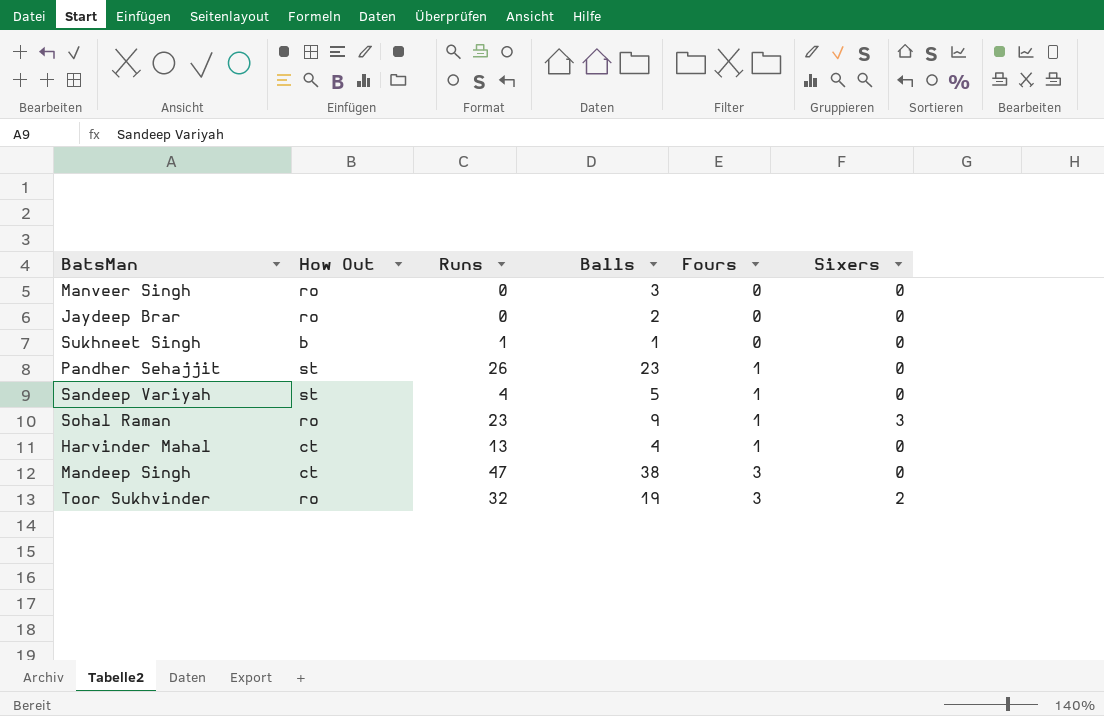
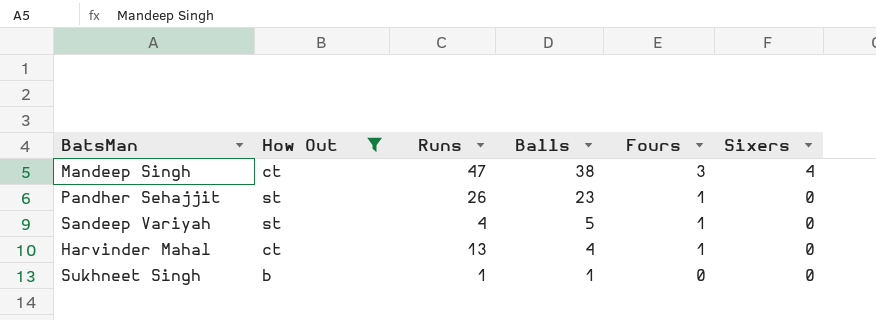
filter: none -> How Out != ro
row order: Fours ascending -> Balls descending
Mandeep Singh | Sixers: 0 -> 4

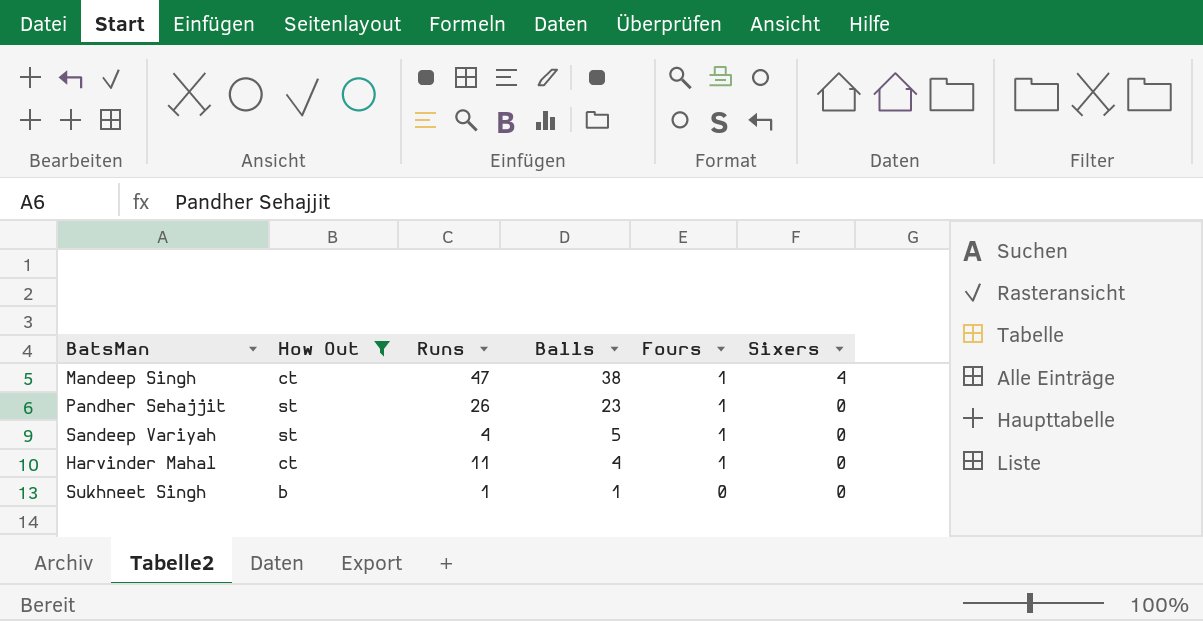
Mandeep Singh | Fours: 3 -> 1
Harvinder Mahal | Runs: 13 -> 11

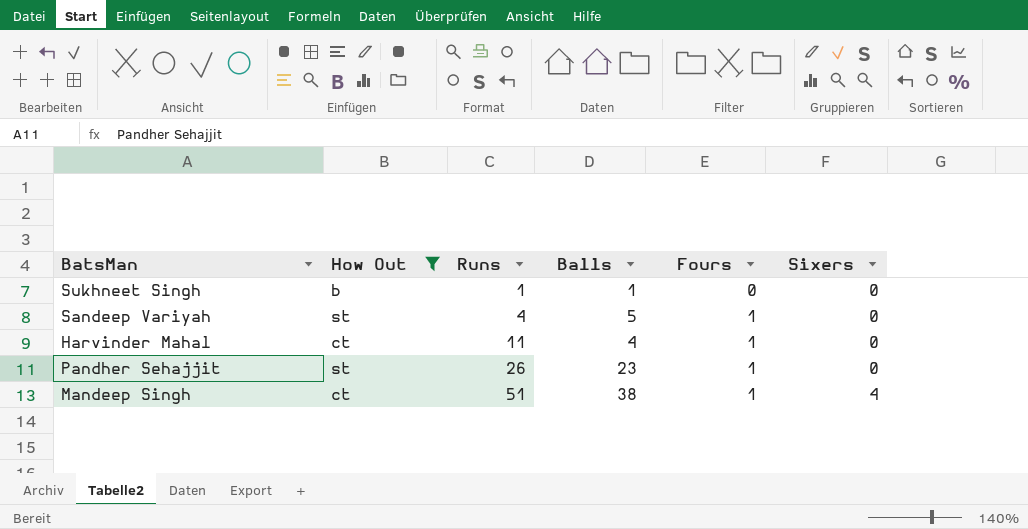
row order: Balls descending -> Runs ascending
Mandeep Singh | Runs: 47 -> 51

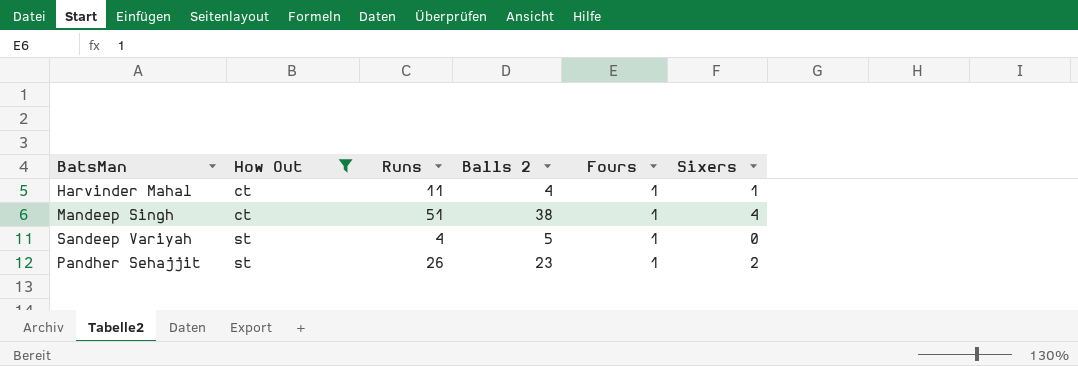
row order: Runs ascending -> How Out ascending
column name: Balls -> Balls 2
row Sukhneet Singh: b | 1 | 1 | 0 | 0 -> none
Harvinder Mahal | Sixers: 0 -> 1
Pandher Sehajjit | Sixers: 0 -> 2

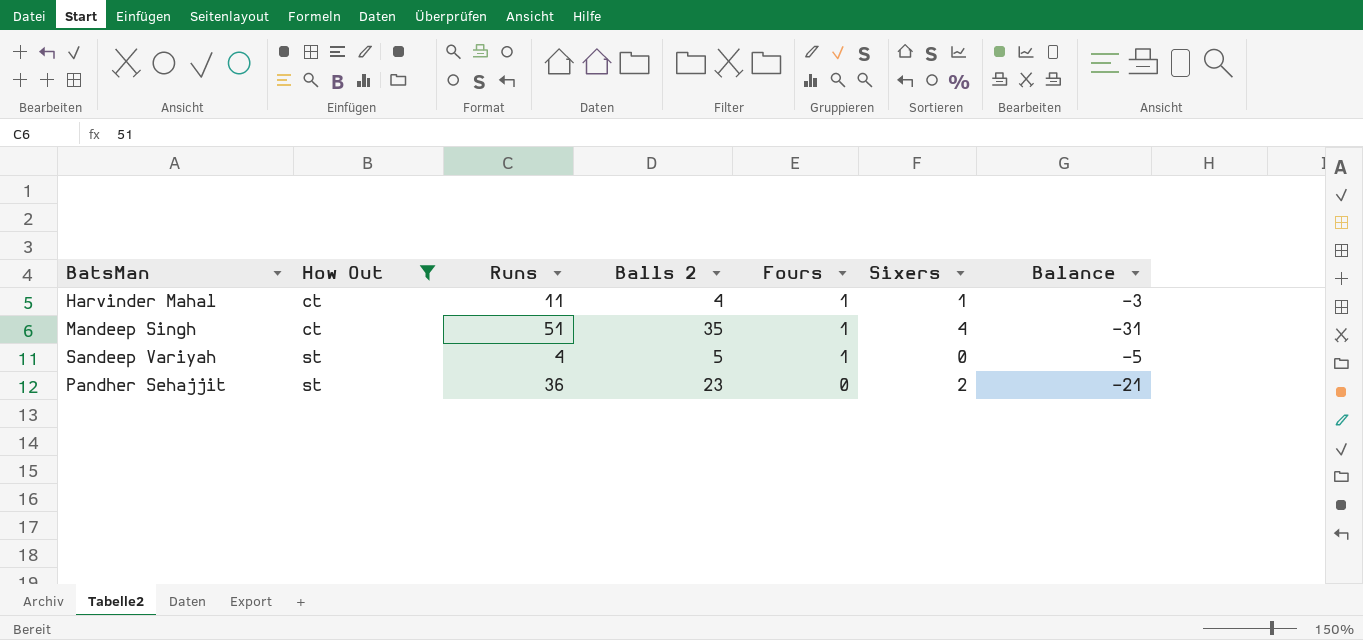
column Balance | formula: none -> [Sixers] - [Balls 2]
Mandeep Singh | Balls 2: 38 -> 35
Pandher Sehajjit | Runs: 26 -> 36
Pandher Sehajjit | Fours: 1 -> 0

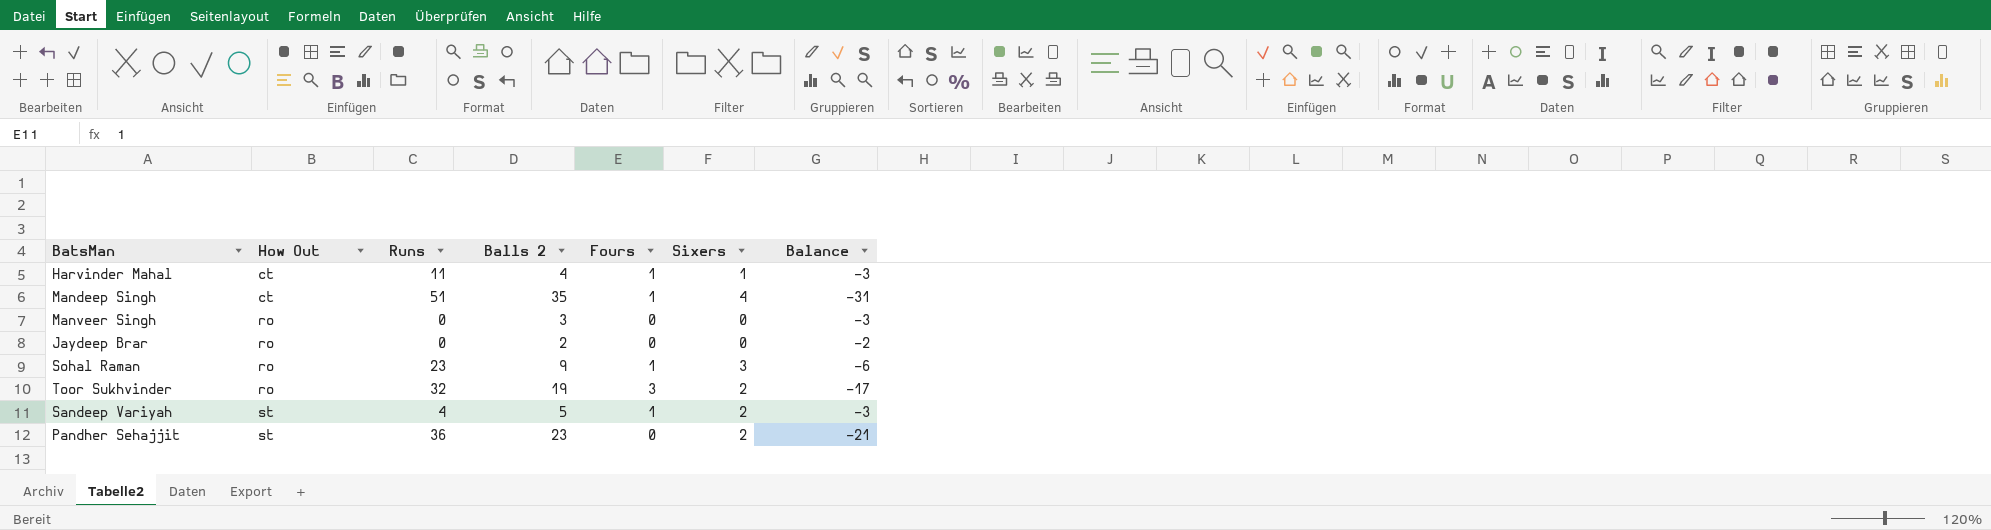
filter: How Out != ro -> none
Sandeep Variyah | Sixers: 0 -> 2
Sandeep Variyah | Balance: -5 -> -3

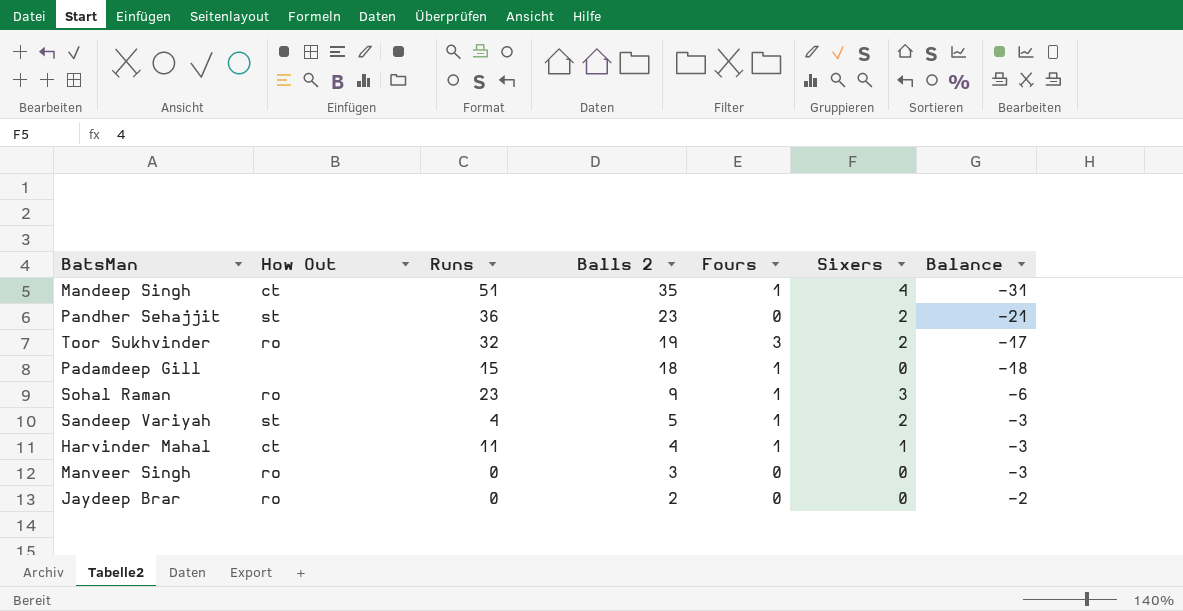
row order: How Out ascending -> Balls 2 descending
row Padamdeep Gill: none -> none | 15 | 18 | 1 | 0 | -18

